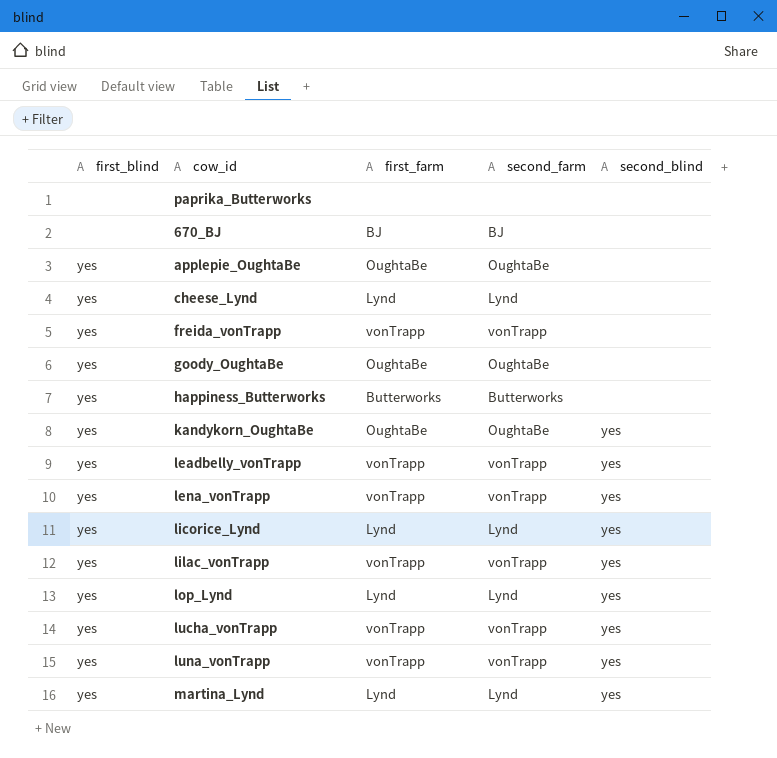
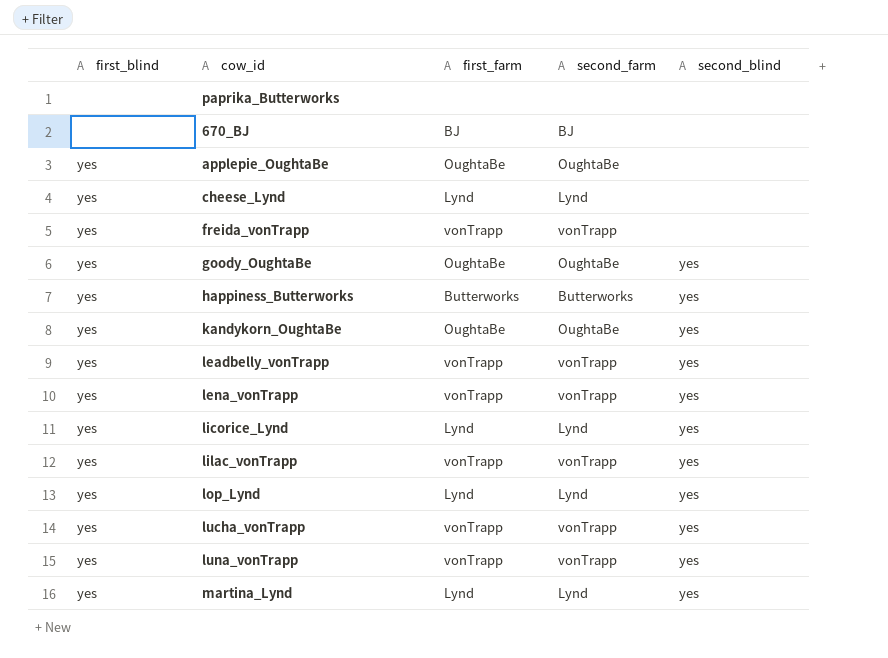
goody_OughtaBe | second_blind: none -> yes
happiness_Butterworks | second_blind: none -> yes

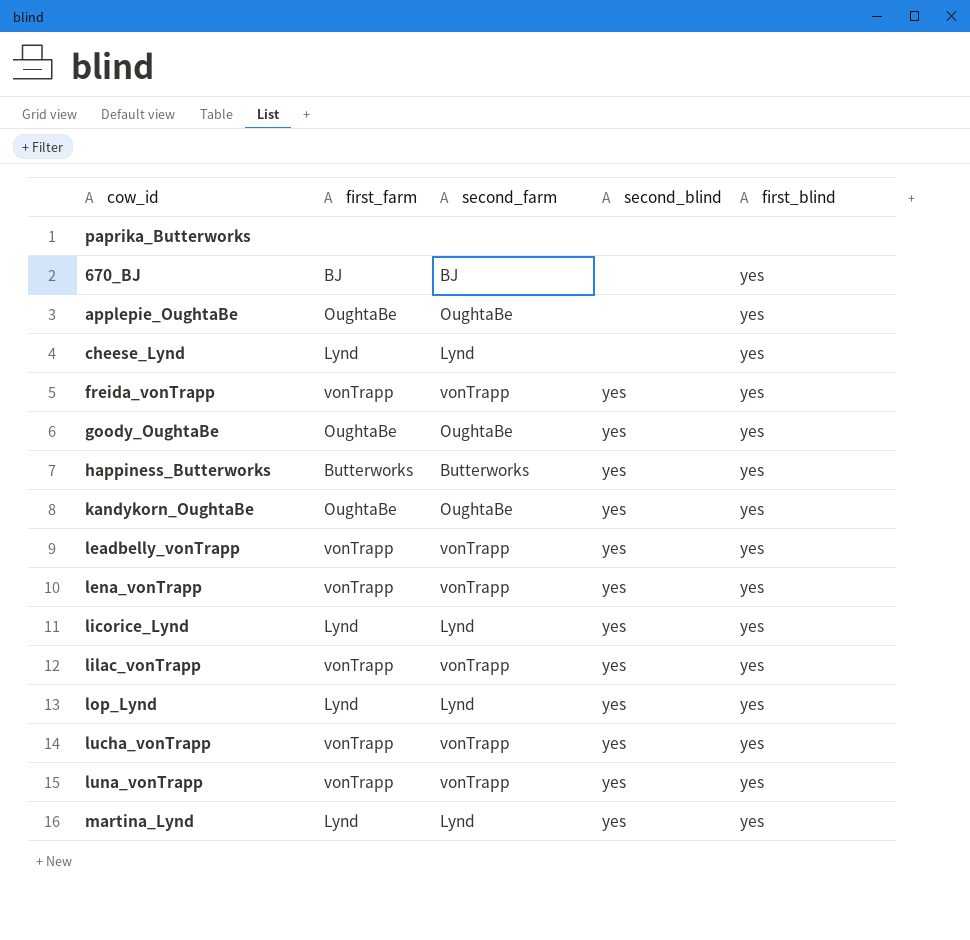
column first_blind | position: 1 -> 5
670_BJ | first_blind: none -> yes
freida_vonTrapp | second_blind: none -> yes

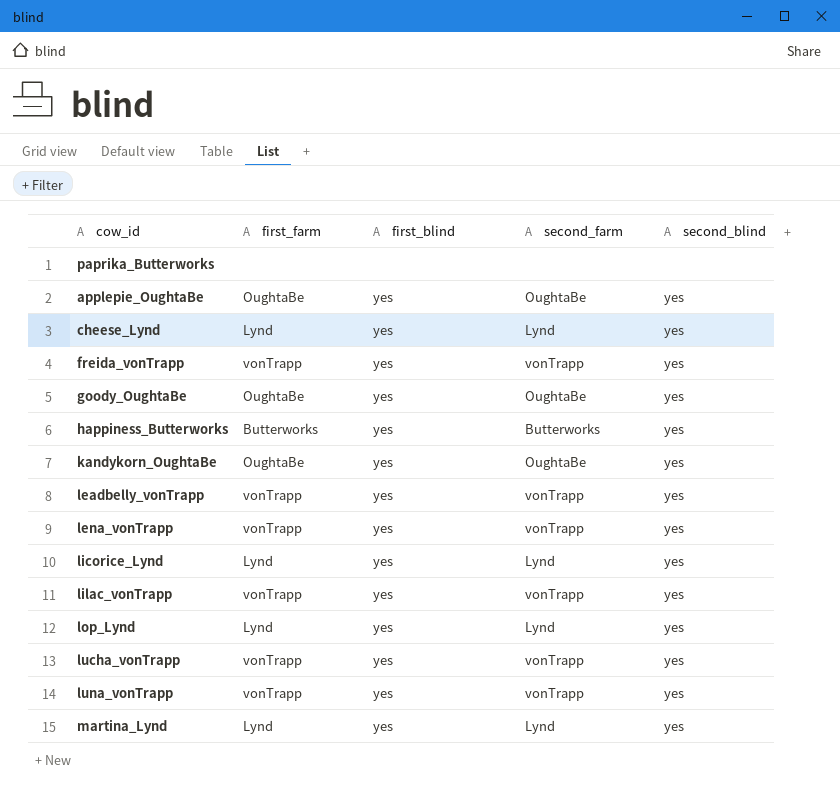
column first_blind | position: 5 -> 3
row 670_BJ: BJ | BJ | none | yes -> none
applepie_OughtaBe | second_blind: none -> yes
cheese_Lynd | second_blind: none -> yes

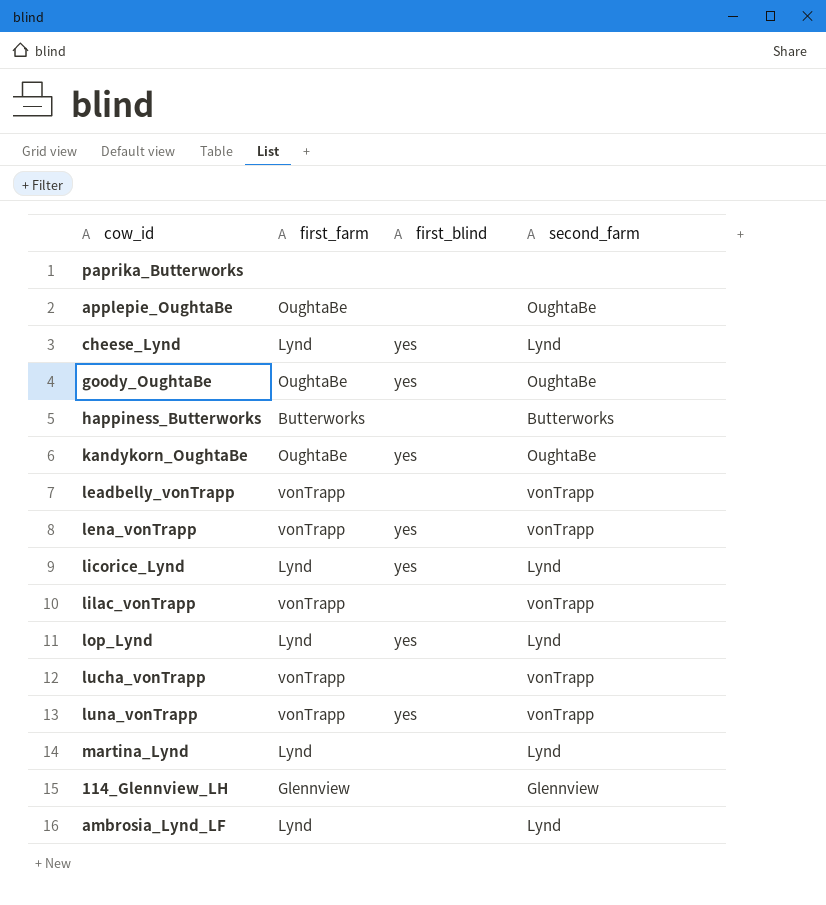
column second_blind | position: 5 -> none
row freida_vonTrapp: vonTrapp | yes | vonTrapp | yes -> none
applepie_OughtaBe | first_blind: yes -> none
happiness_Butterworks | first_blind: yes -> none
leadbelly_vonTrapp | first_blind: yes -> none
lilac_vonTrapp | first_blind: yes -> none
lucha_vonTrapp | first_blind: yes -> none
martina_Lynd | first_blind: yes -> none
row 114_Glennview_LH: none -> Glennview | none | Glennview
row ambrosia_Lynd_LF: none -> Lynd | none | Lynd

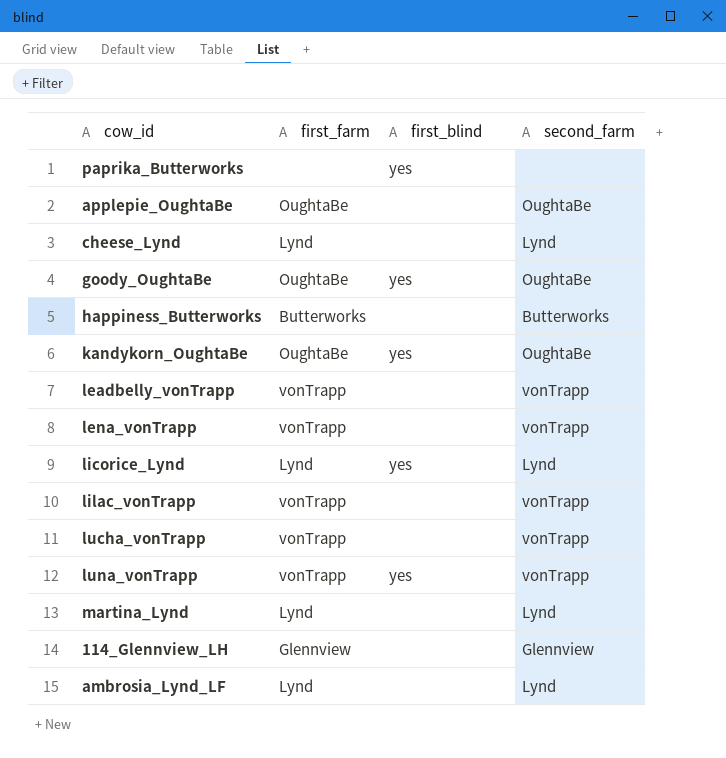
row lop_Lynd: Lynd | yes | Lynd -> none
paprika_Butterworks | first_blind: none -> yes
cheese_Lynd | first_blind: yes -> none
lena_vonTrapp | first_blind: yes -> none

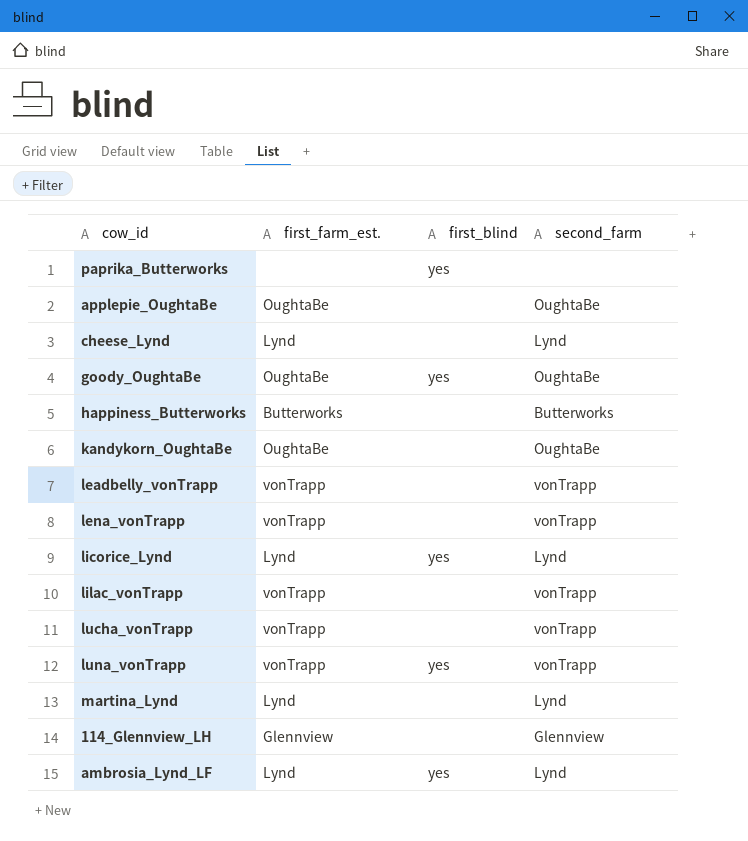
column name: first_farm -> first_farm_est.
kandykorn_OughtaBe | first_blind: yes -> none
ambrosia_Lynd_LF | first_blind: none -> yes

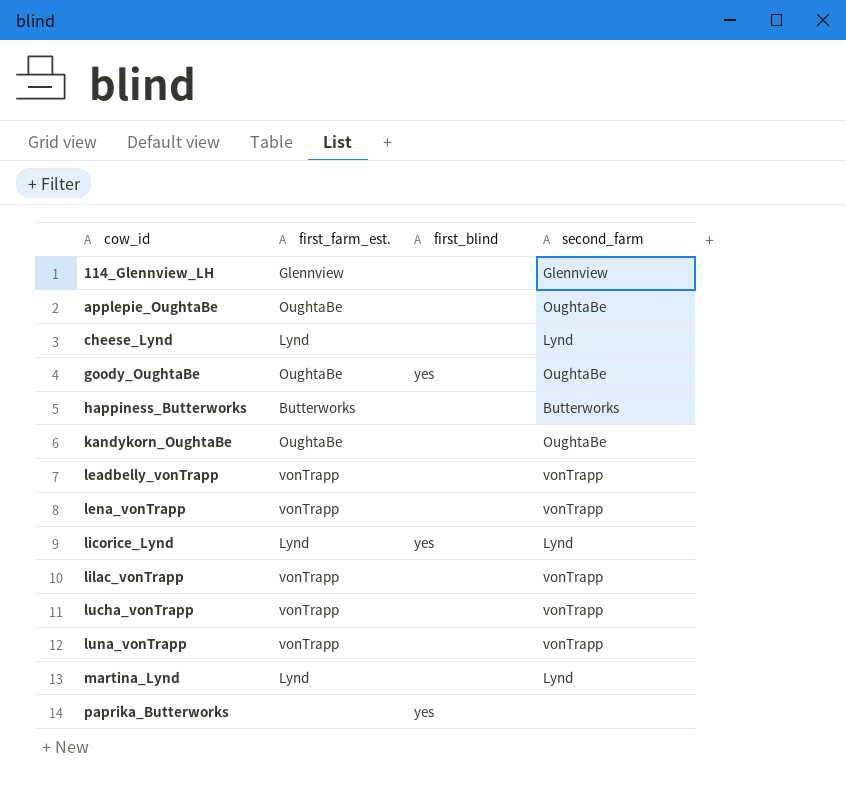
row order: none -> cow_id ascending
row ambrosia_Lynd_LF: Lynd | yes | Lynd -> none
luna_vonTrapp | first_blind: yes -> none

